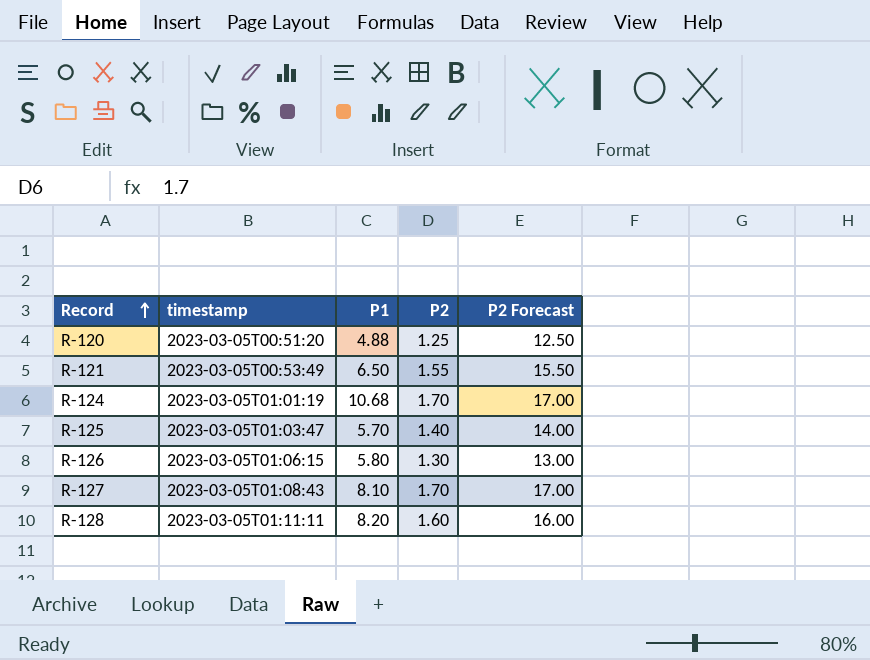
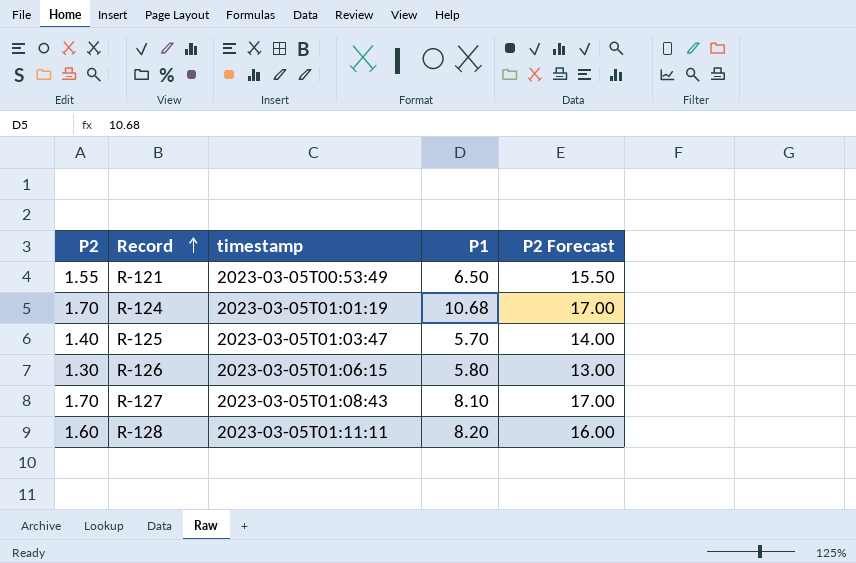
column P2 | position: 4 -> 1
row R-120: 2023-03-05T00:51:20 | 4.88 | 1.25 | 12.50 -> none

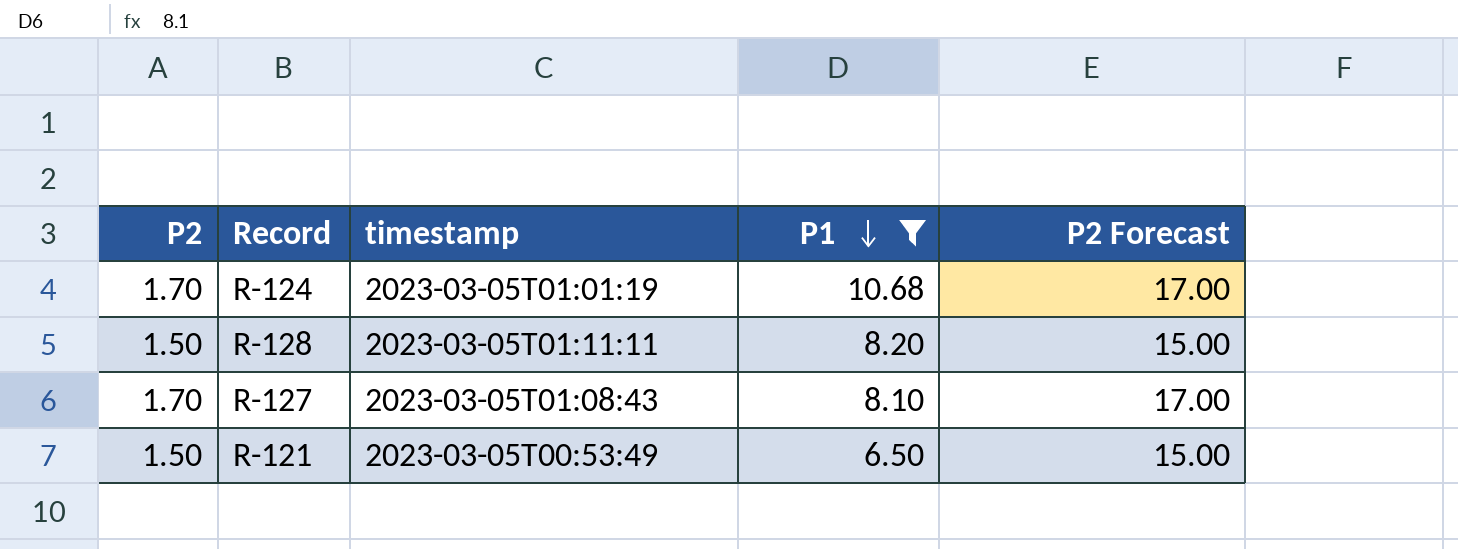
filter: none -> P1 >= 6.50
row order: Record ascending -> P1 descending
R-128 | P2: 1.60 -> 1.50
R-128 | P2 Forecast: 16.00 -> 15.00
R-121 | P2: 1.55 -> 1.50
R-121 | P2 Forecast: 15.50 -> 15.00

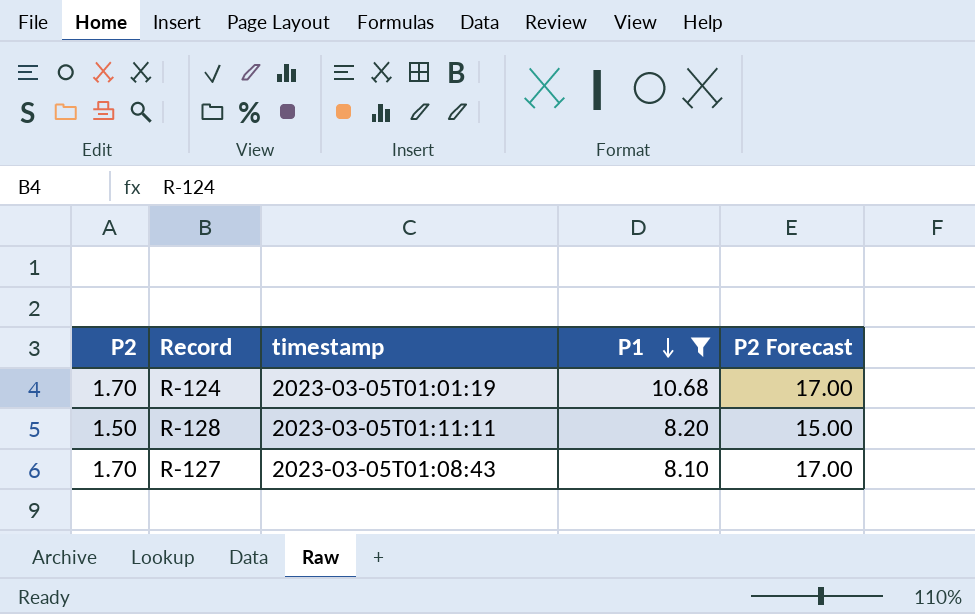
row R-121: 1.50 | 2023-03-05T00:53:49 | 6.50 | 15.00 -> none

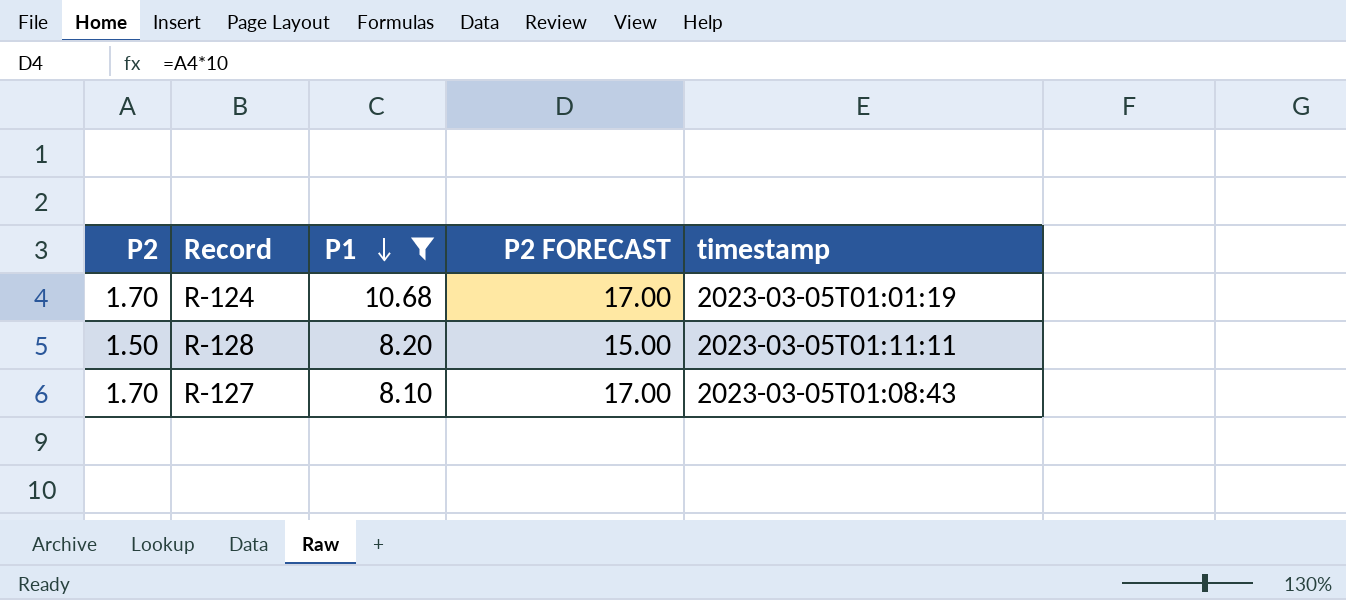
column name: P2 Forecast -> P2 FORECAST
column timestamp | position: 3 -> 5

